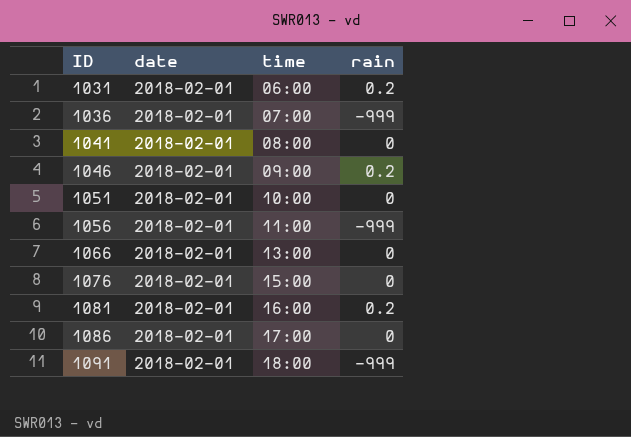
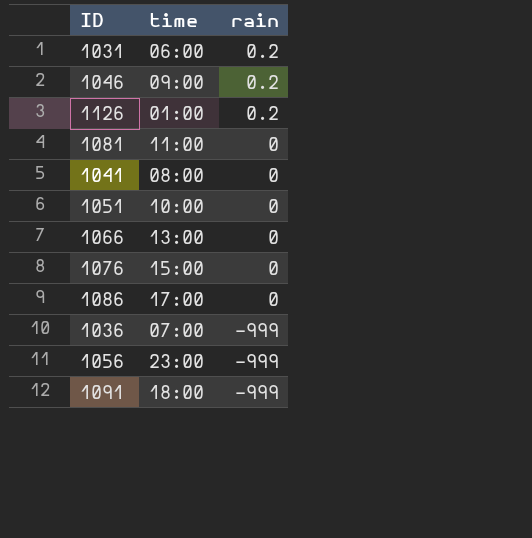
row order: ID ascending -> rain descending
column date | position: 2 -> none
row 1126: none -> 01:00 | 0.2
1081 | time: 16:00 -> 11:00
1081 | rain: 0.2 -> 0
1056 | time: 11:00 -> 23:00

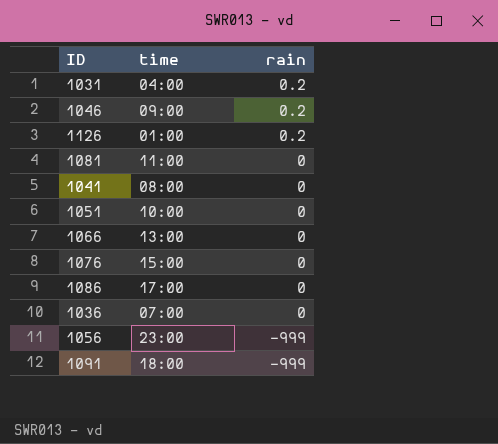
1031 | time: 06:00 -> 04:00
1036 | rain: -999 -> 0

